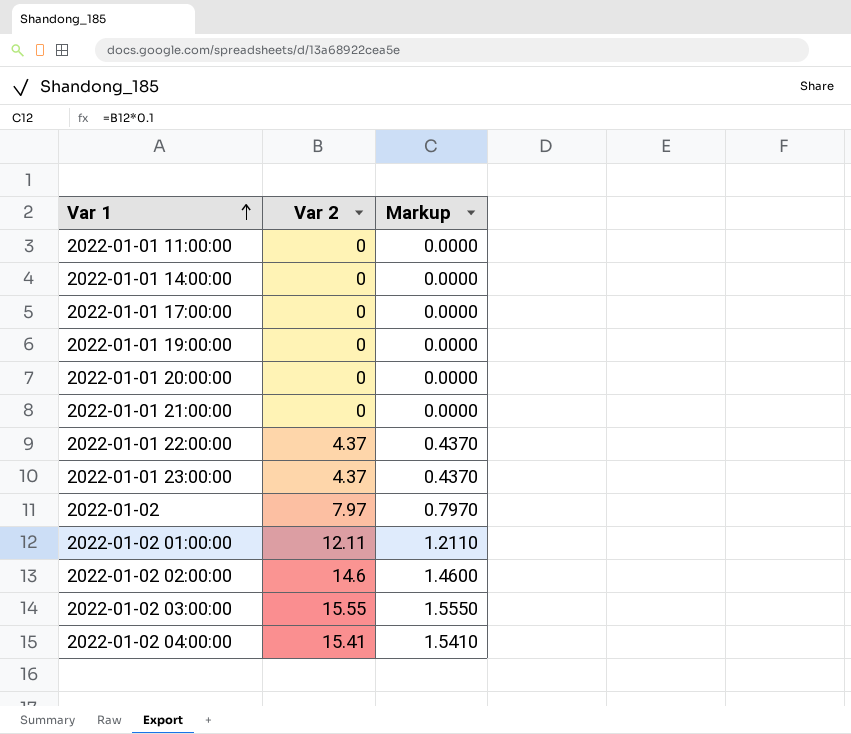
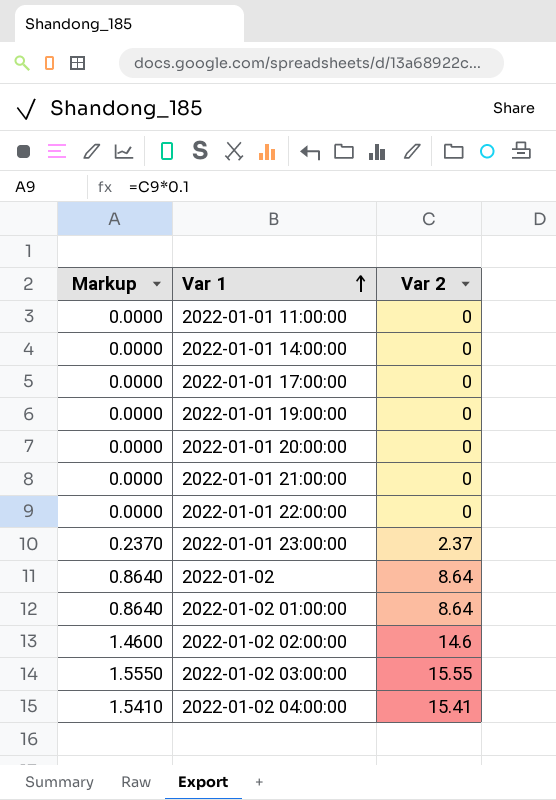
column Markup | position: 3 -> 1
2022-01-01 22:00:00 | Markup: 0.4370 -> 0.0000
2022-01-01 22:00:00 | Var 2: 4.37 -> 0
2022-01-01 23:00:00 | Markup: 0.4370 -> 0.2370
2022-01-01 23:00:00 | Var 2: 4.37 -> 2.37
2022-01-02 | Markup: 0.7970 -> 0.8640
2022-01-02 | Var 2: 7.97 -> 8.64
2022-01-02 01:00:00 | Markup: 1.2110 -> 0.8640
2022-01-02 01:00:00 | Var 2: 12.11 -> 8.64

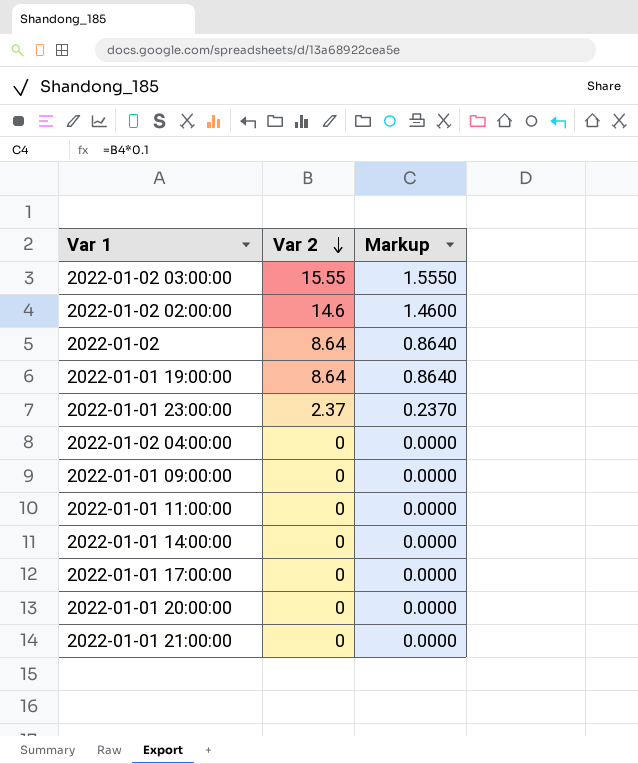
row order: Var 1 ascending -> Var 2 descending
column Markup | position: 1 -> 3
row 2022-01-01 22:00:00: 0.0000 | 0 -> none
row 2022-01-02 01:00:00: 0.8640 | 8.64 -> none
2022-01-01 19:00:00 | Var 2: 0 -> 8.64
2022-01-01 19:00:00 | Markup: 0.0000 -> 0.8640
2022-01-02 04:00:00 | Var 2: 15.41 -> 0
2022-01-02 04:00:00 | Markup: 1.5410 -> 0.0000
row 2022-01-01 09:00:00: none -> 0 | 0.0000

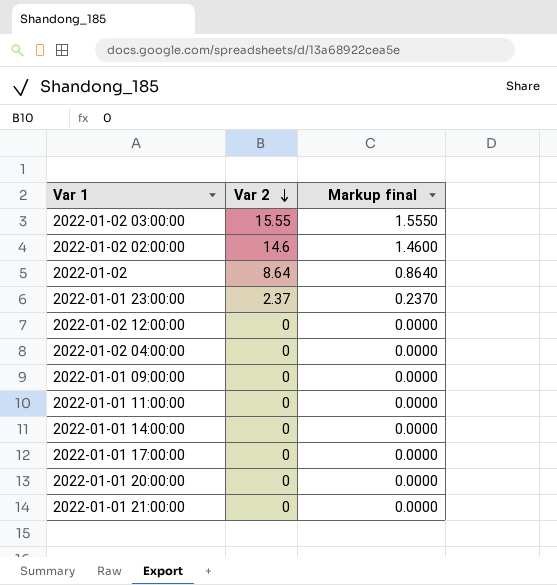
column name: Markup -> Markup final
row 2022-01-01 19:00:00: 8.64 | 0.8640 -> none
row 2022-01-02 12:00:00: none -> 0 | 0.0000

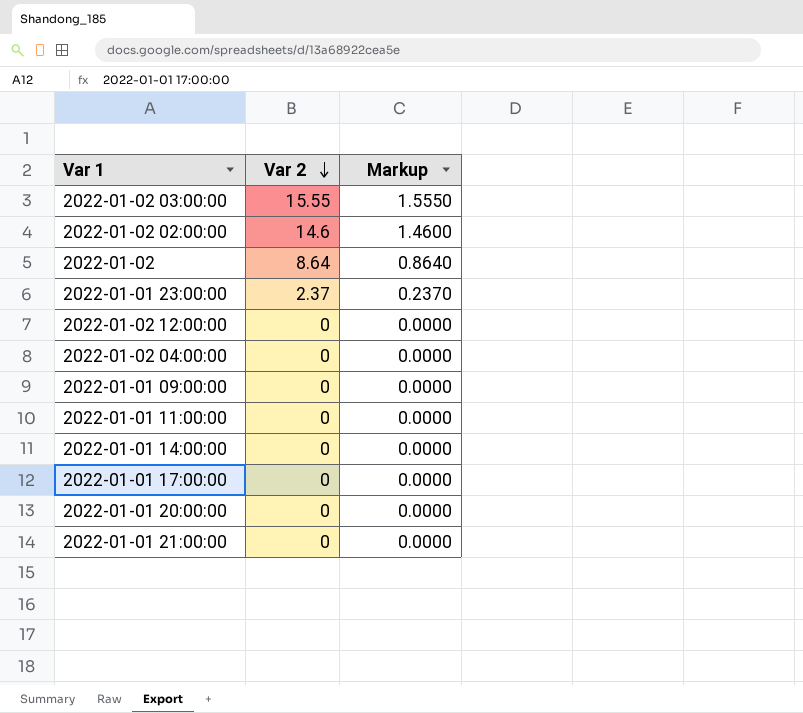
column name: Markup final -> Markup

